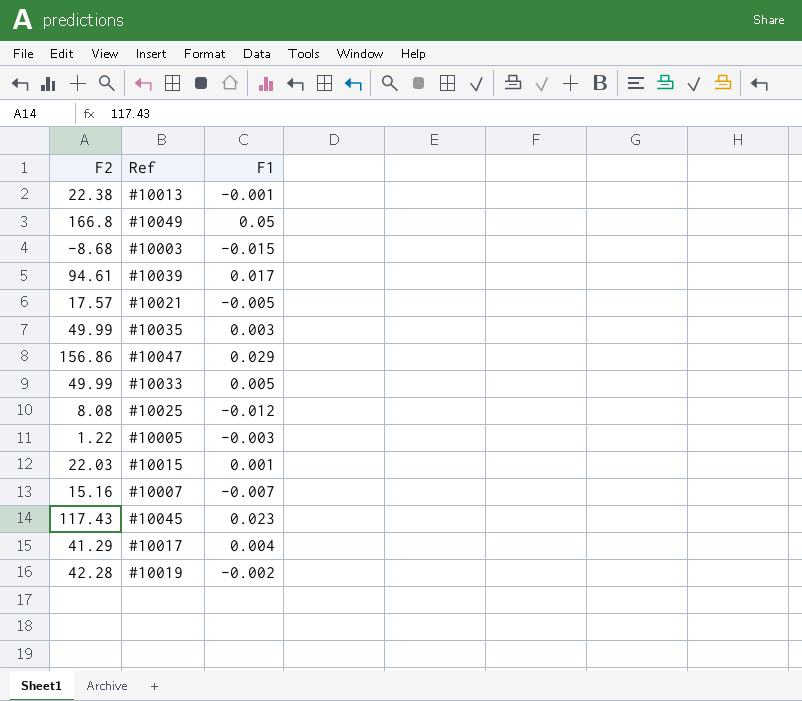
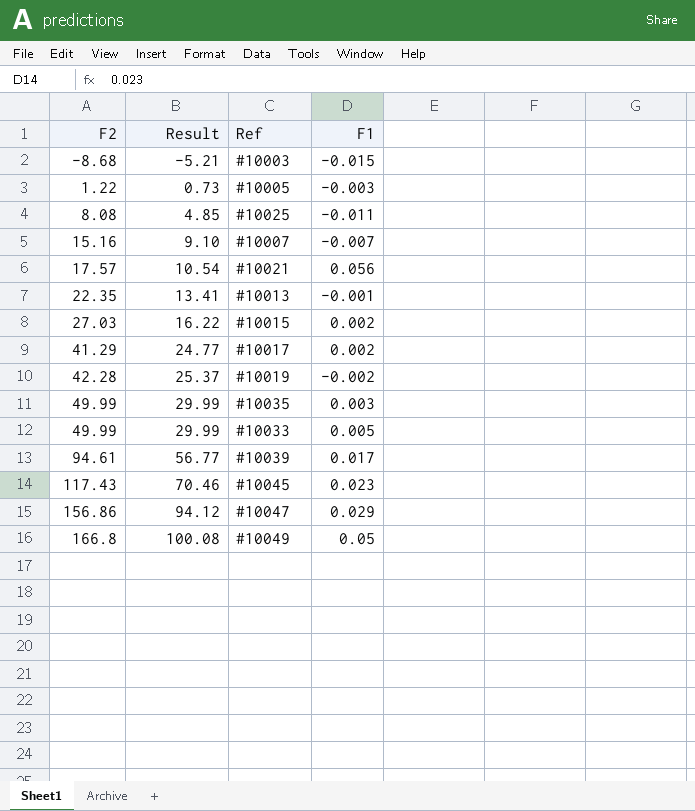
row order: none -> F2 ascending
column Result | formula: none -> [F2] * 0.6
#10025 | F1: -0.012 -> -0.011
#10021 | F1: -0.005 -> 0.056
#10013 | F2: 22.38 -> 22.35
#10015 | F2: 22.03 -> 27.03
#10015 | F1: 0.001 -> 0.002
#10017 | F1: 0.004 -> 0.002

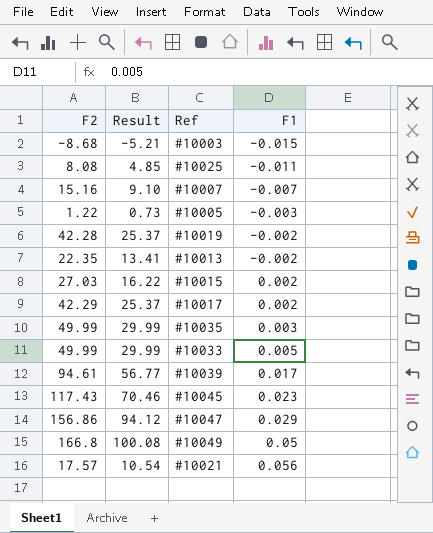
row order: F2 ascending -> F1 ascending
#10013 | F1: -0.001 -> -0.002
#10017 | F2: 41.29 -> 42.29
#10017 | Result: 24.77 -> 25.37

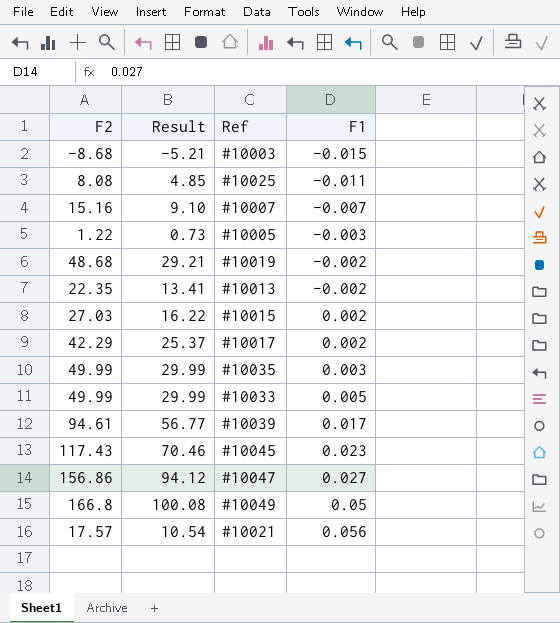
#10019 | F2: 42.28 -> 48.68
#10019 | Result: 25.37 -> 29.21
#10047 | F1: 0.029 -> 0.027

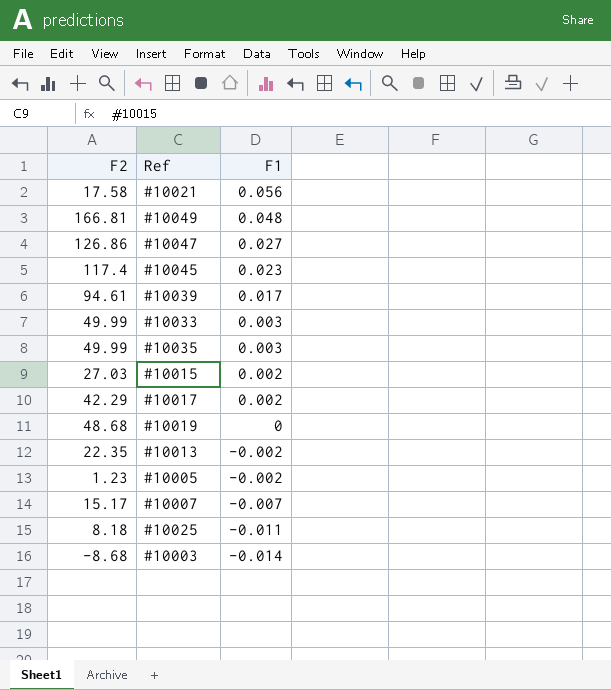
row order: F1 ascending -> F1 descending
column Result | formula: [F2] * 0.6 -> none
#10021 | F2: 17.57 -> 17.58
#10049 | F2: 166.8 -> 166.81
#10049 | F1: 0.05 -> 0.048
#10047 | F2: 156.86 -> 126.86
#10045 | F2: 117.43 -> 117.4
#10033 | F1: 0.005 -> 0.003
#10019 | F1: -0.002 -> 0
#10005 | F2: 1.22 -> 1.23
#10005 | F1: -0.003 -> -0.002
#10007 | F2: 15.16 -> 15.17
#10025 | F2: 8.08 -> 8.18
#10003 | F1: -0.015 -> -0.014

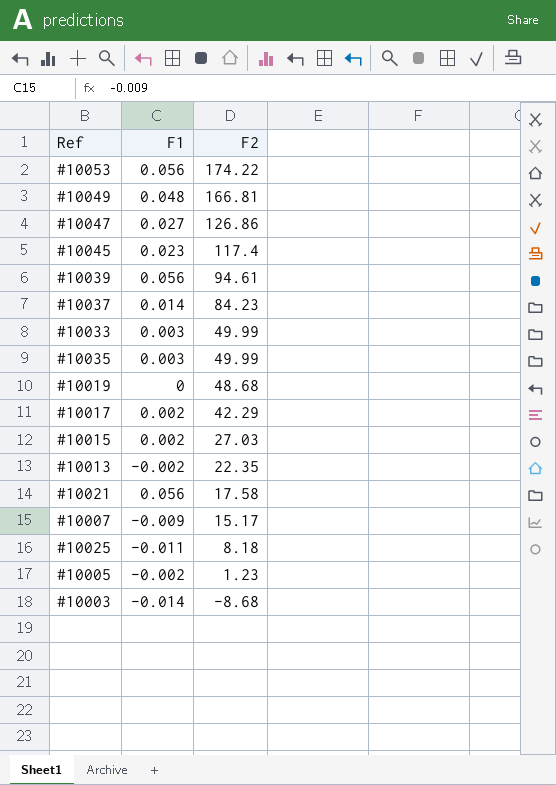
row order: F1 descending -> F2 descending
column F2 | position: 1 -> 3
row #10053: none -> 0.056 | 174.22
#10039 | F1: 0.017 -> 0.056
row #10037: none -> 0.014 | 84.23
#10007 | F1: -0.007 -> -0.009

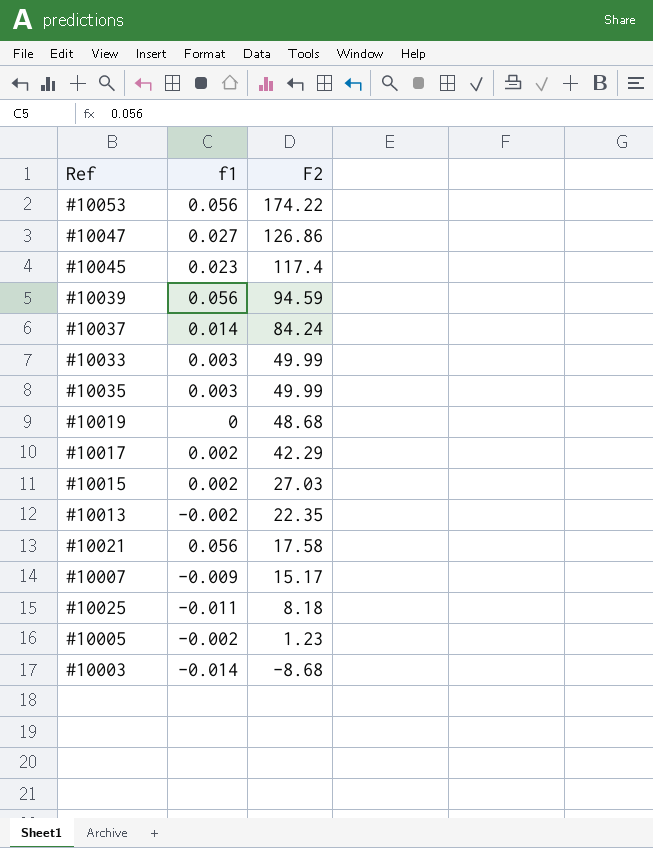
column name: F1 -> f1
row #10049: 0.048 | 166.81 -> none
#10039 | F2: 94.61 -> 94.59
#10037 | F2: 84.23 -> 84.24

